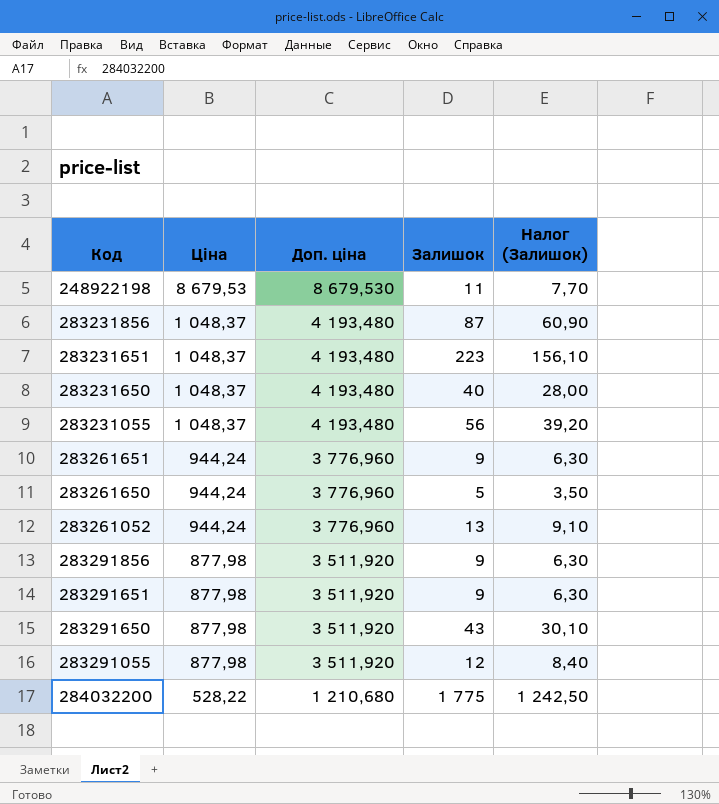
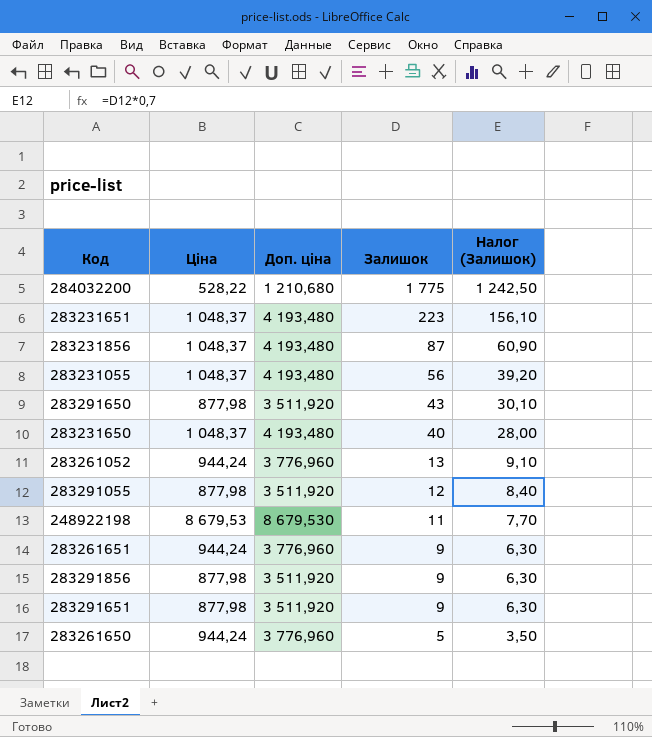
row order: Ціна descending -> Залишок descending

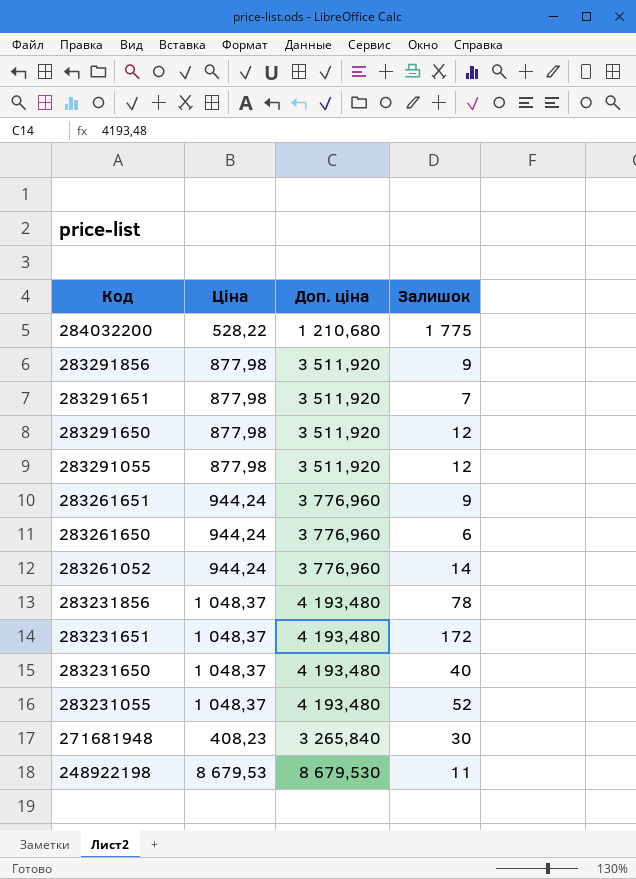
row order: Залишок descending -> Код descending
column Налог (Залишок) | formula: [Залишок] * 0,7 -> none
283291651 | Залишок: 9 -> 7
283291650 | Залишок: 43 -> 12
283261650 | Залишок: 5 -> 6
283261052 | Залишок: 13 -> 14
283231856 | Залишок: 87 -> 78
283231651 | Залишок: 223 -> 172
283231055 | Залишок: 56 -> 52
row 271681948: none -> 408,23 | 3 265,840 | 30

